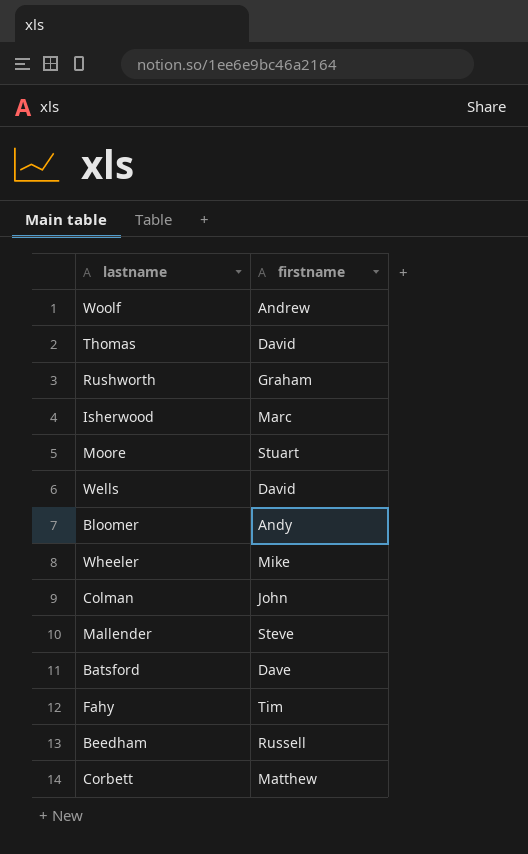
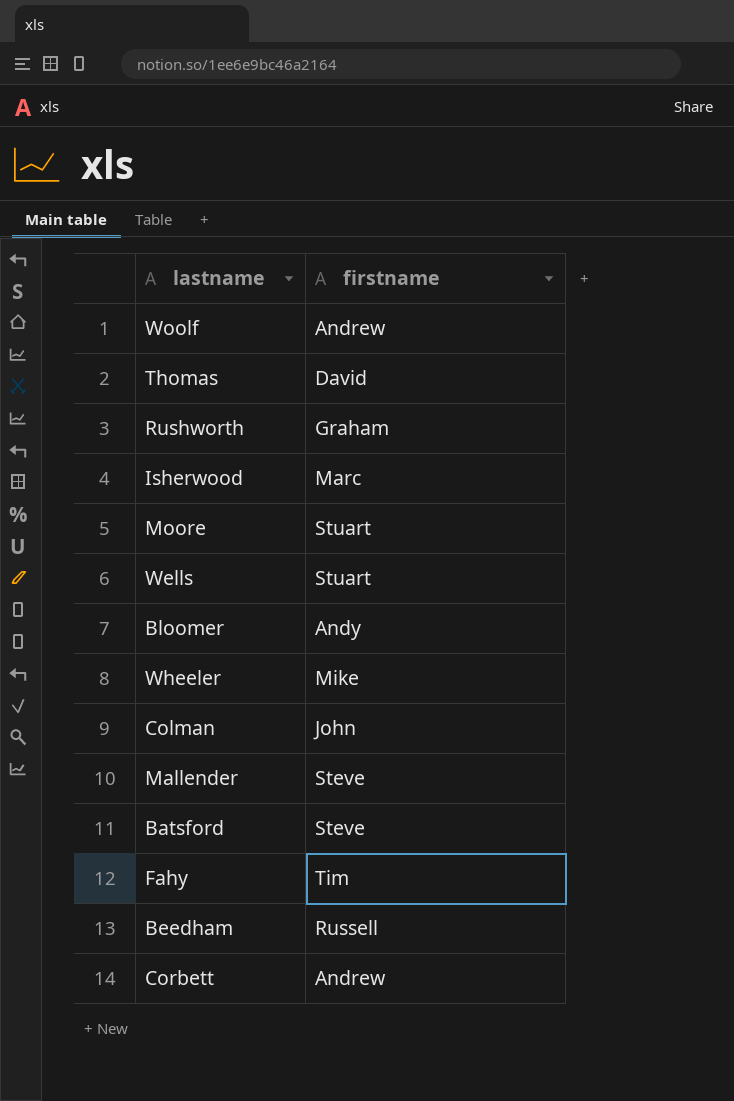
Wells | firstname: David -> Stuart
Batsford | firstname: Dave -> Steve
Corbett | firstname: Matthew -> Andrew

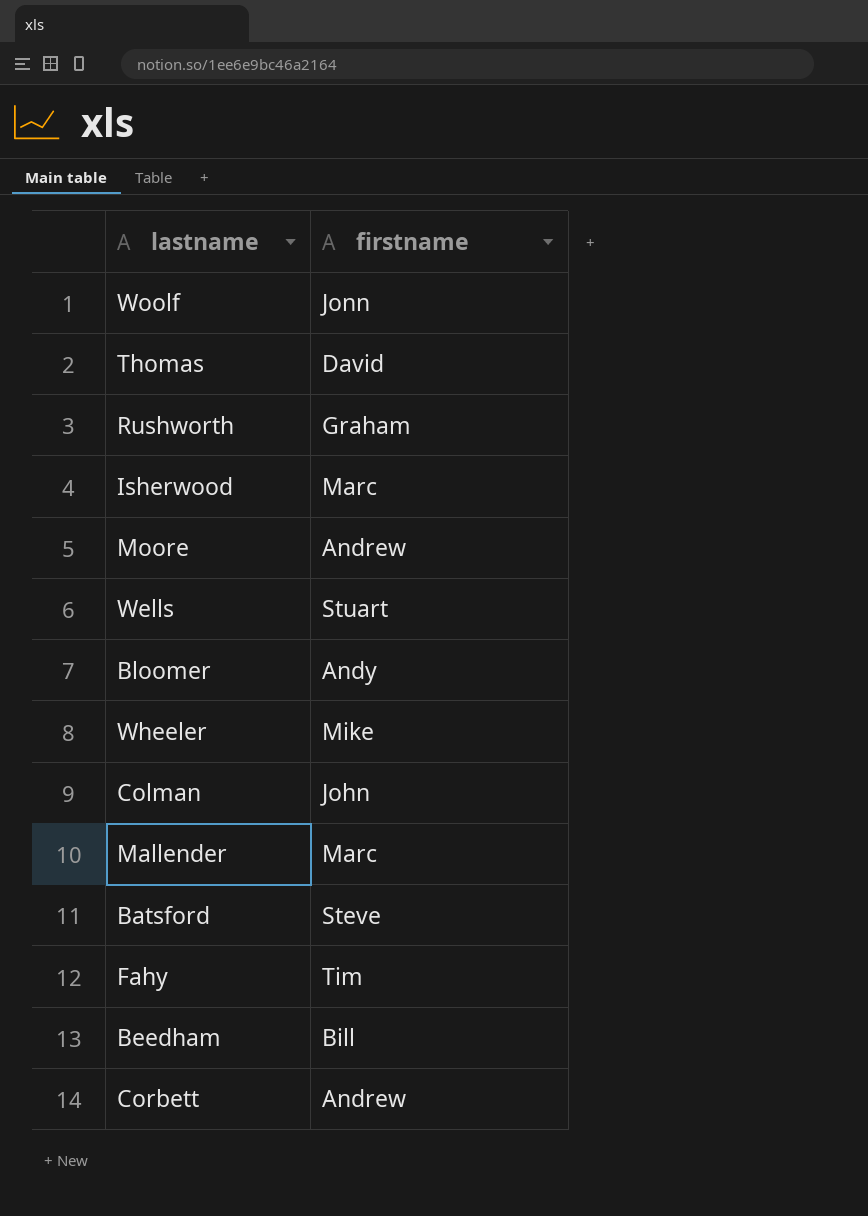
Woolf | firstname: Andrew -> Jonn
Moore | firstname: Stuart -> Andrew
Mallender | firstname: Steve -> Marc
Beedham | firstname: Russell -> Bill

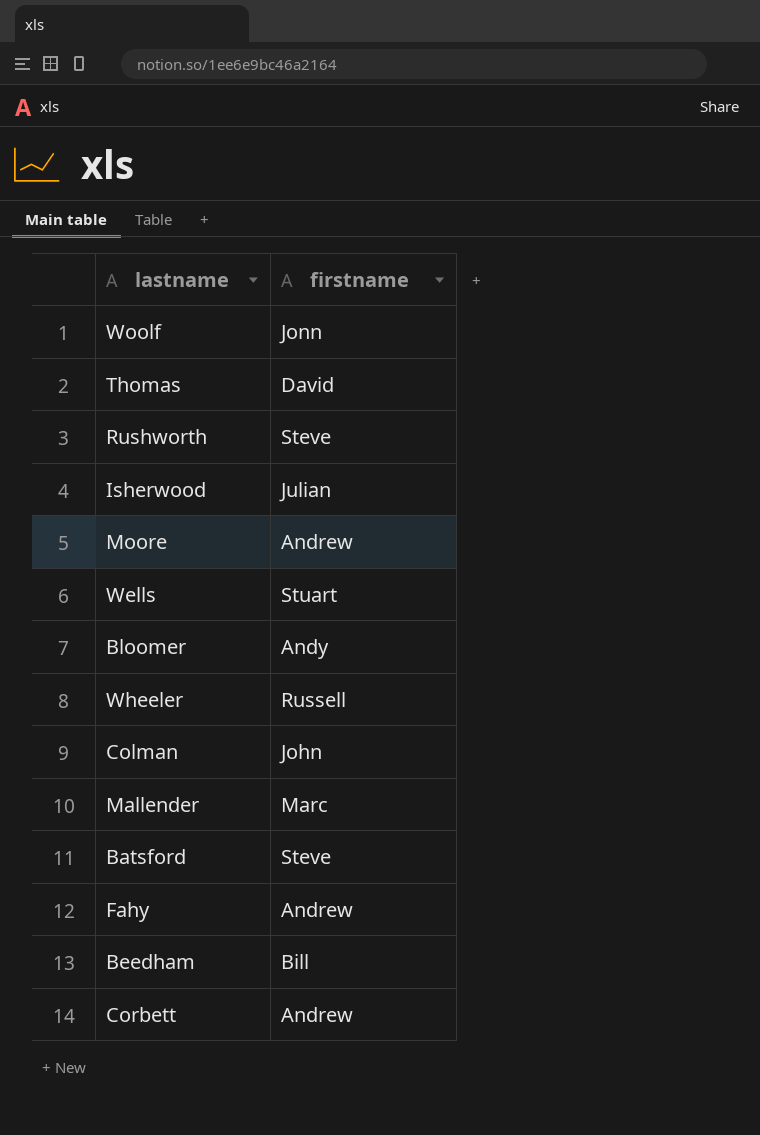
Rushworth | firstname: Graham -> Steve
Isherwood | firstname: Marc -> Julian
Wheeler | firstname: Mike -> Russell
Fahy | firstname: Tim -> Andrew

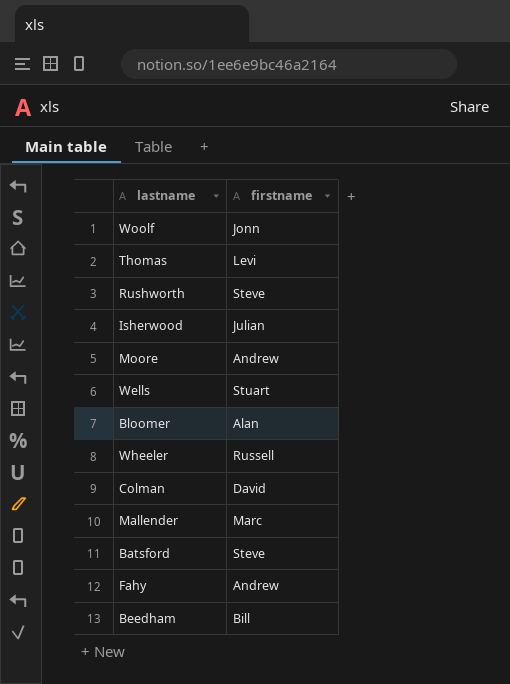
row Corbett: Andrew -> none
Thomas | firstname: David -> Levi
Bloomer | firstname: Andy -> Alan
Colman | firstname: John -> David

